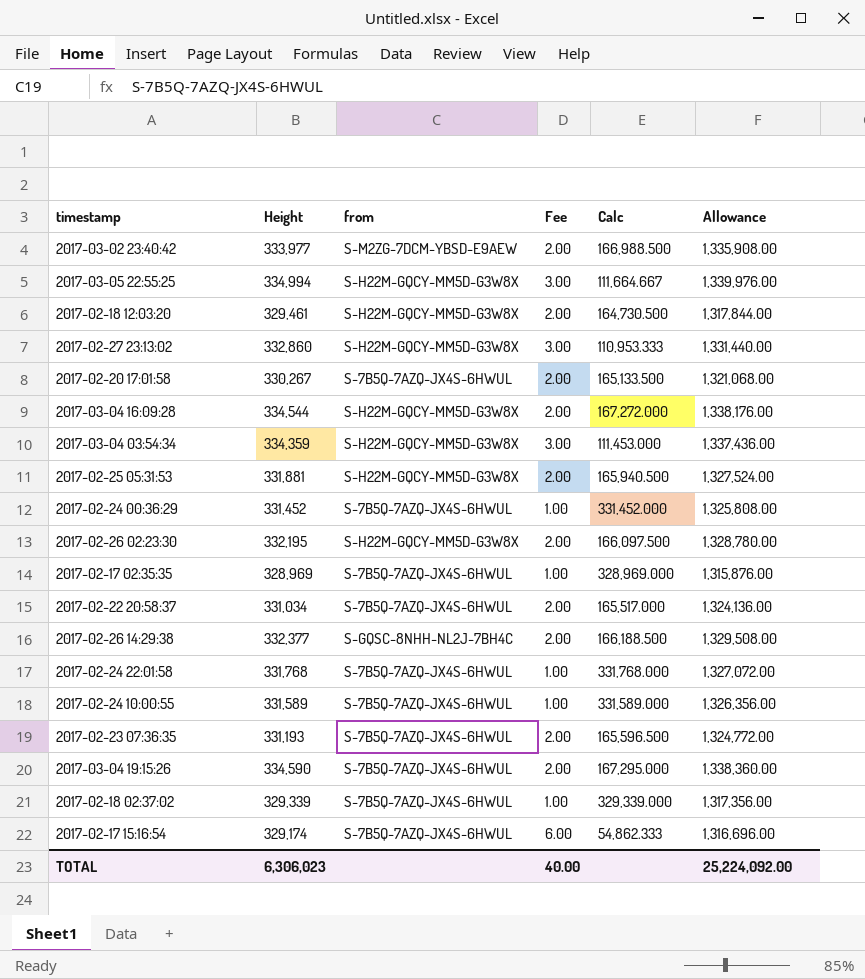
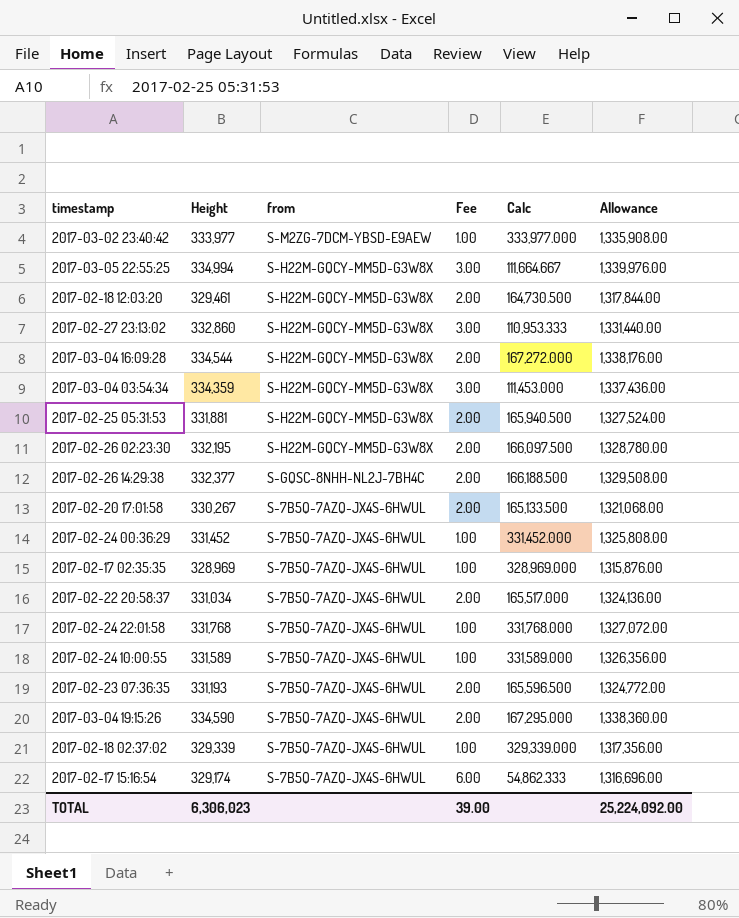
row order: none -> from descending
2017-03-02 23:40:42 | Fee: 2.00 -> 1.00
2017-03-02 23:40:42 | Calc: 166,988.500 -> 333,977.000
TOTAL | Fee: 40.00 -> 39.00

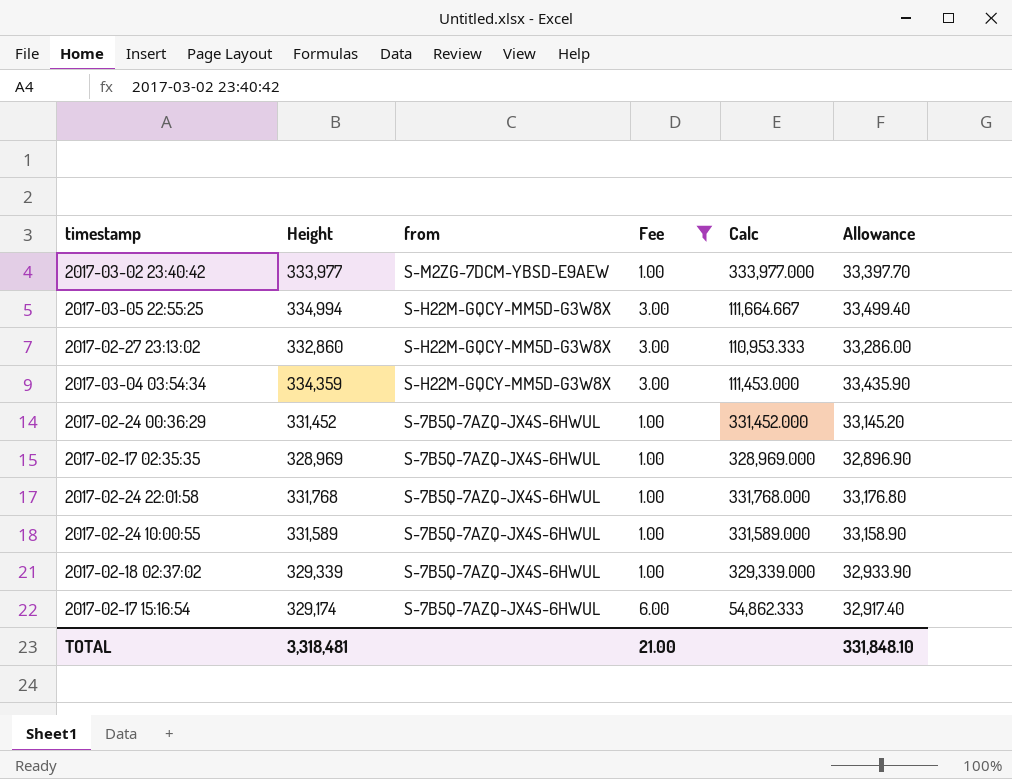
filter: none -> Fee != 2.00
column Allowance | formula: [Height] * 4 -> [Height] * 0.1
TOTAL | Height: 6,306,023 -> 3,318,481
TOTAL | Fee: 39.00 -> 21.00
TOTAL | Allowance: 25,224,092.00 -> 331,848.10

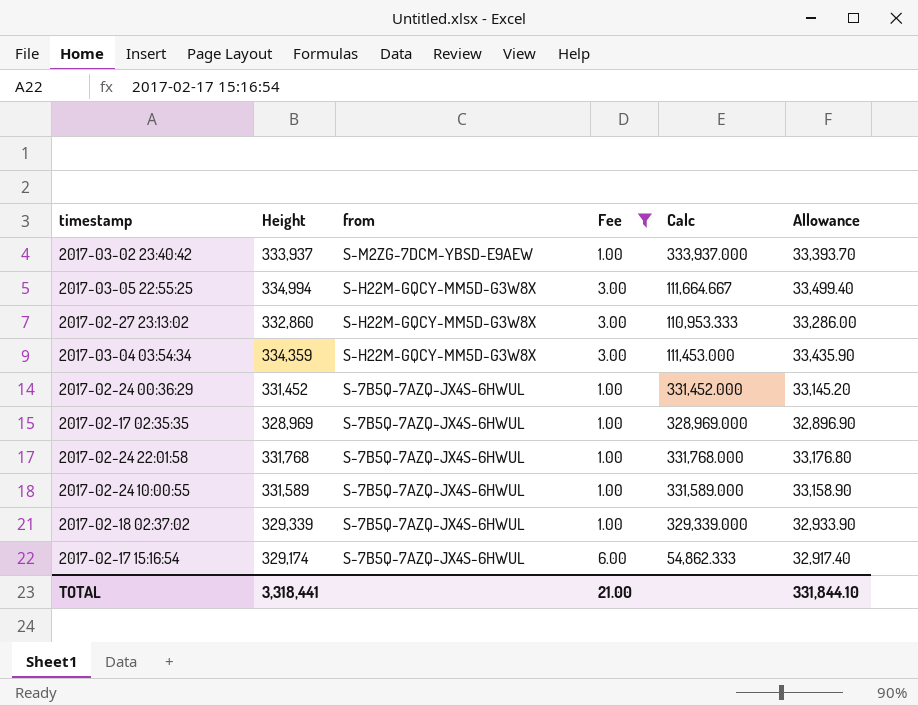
2017-03-02 23:40:42 | Height: 333,977 -> 333,937
2017-03-02 23:40:42 | Calc: 333,977.000 -> 333,937.000
2017-03-02 23:40:42 | Allowance: 33,397.70 -> 33,393.70
TOTAL | Height: 3,318,481 -> 3,318,441
TOTAL | Allowance: 331,848.10 -> 331,844.10

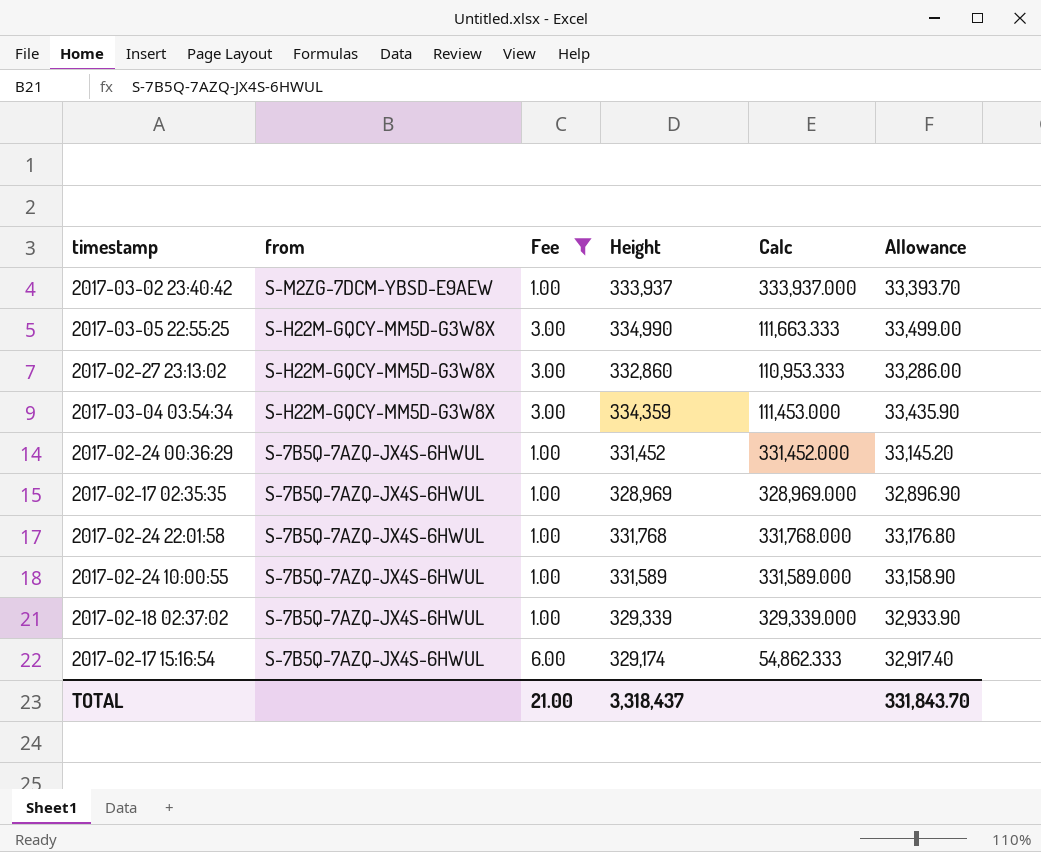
column Height | position: 2 -> 4
2017-03-05 22:55:25 | Height: 334,994 -> 334,990
2017-03-05 22:55:25 | Calc: 111,664.667 -> 111,663.333
2017-03-05 22:55:25 | Allowance: 33,499.40 -> 33,499.00
TOTAL | Height: 3,318,441 -> 3,318,437
TOTAL | Allowance: 331,844.10 -> 331,843.70

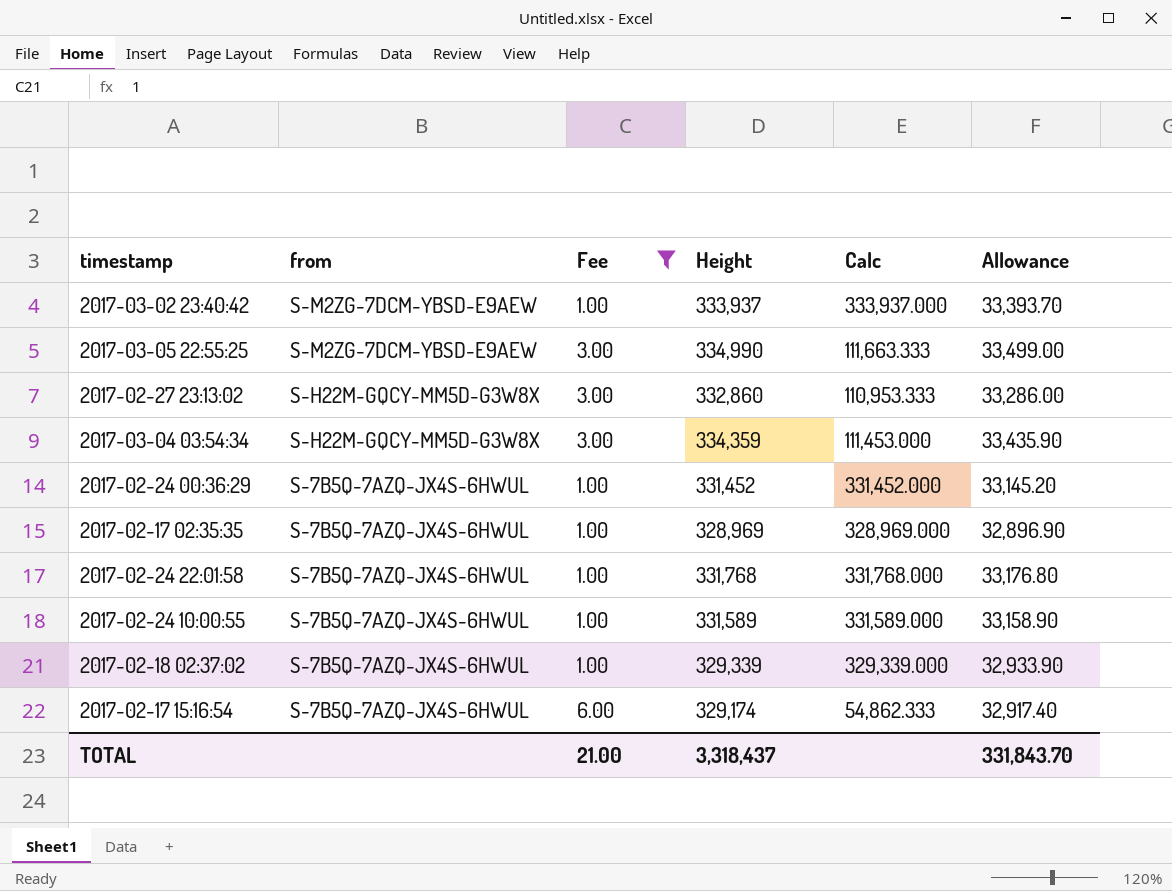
2017-03-05 22:55:25 | from: S-H22M-GQCY-MM5D-G3W8X -> S-M2ZG-7DCM-YBSD-E9AEW

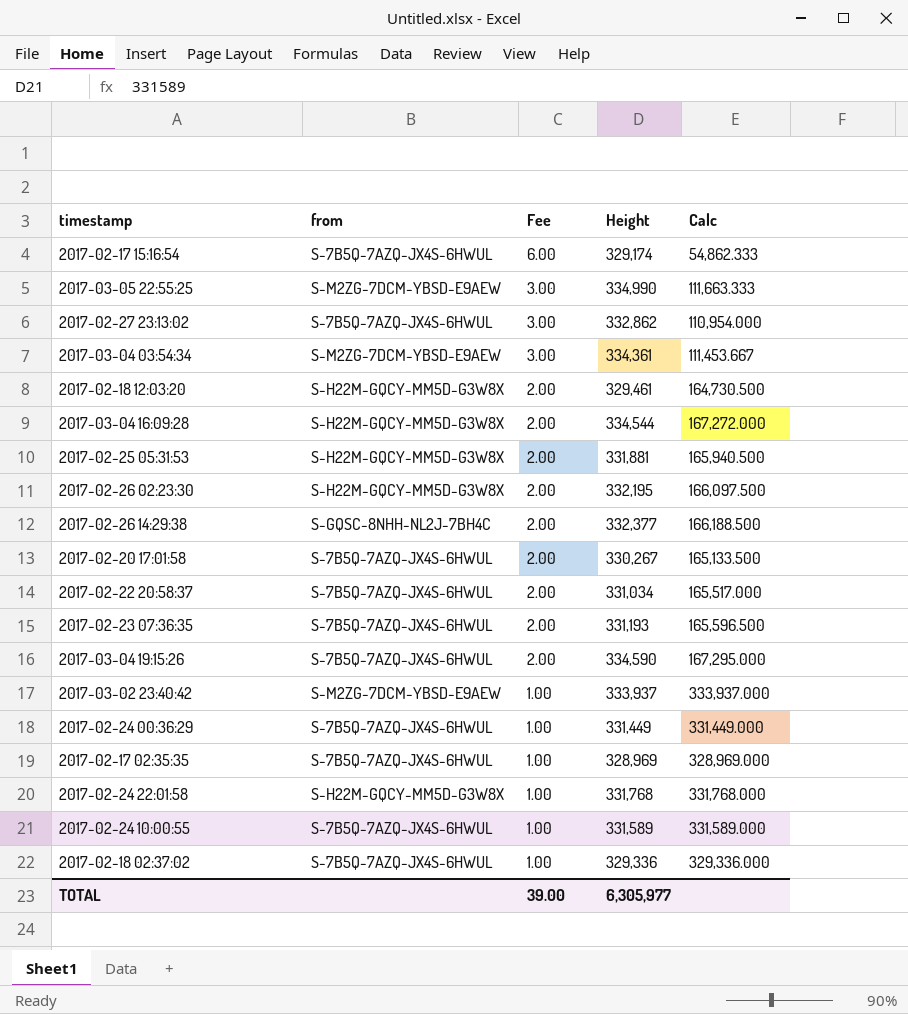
filter: Fee != 2.00 -> none
row order: from descending -> Fee descending
column Allowance | formula: [Height] * 0.1 -> none
2017-02-27 23:13:02 | from: S-H22M-GQCY-MM5D-G3W8X -> S-7B5Q-7AZQ-JX4S-6HWUL
2017-02-27 23:13:02 | Height: 332,860 -> 332,862
2017-02-27 23:13:02 | Calc: 110,953.333 -> 110,954.000
2017-03-04 03:54:34 | from: S-H22M-GQCY-MM5D-G3W8X -> S-M2ZG-7DCM-YBSD-E9AEW
2017-03-04 03:54:34 | Height: 334,359 -> 334,361
2017-03-04 03:54:34 | Calc: 111,453.000 -> 111,453.667
2017-02-24 00:36:29 | Height: 331,452 -> 331,449
2017-02-24 00:36:29 | Calc: 331,452.000 -> 331,449.000
2017-02-24 22:01:58 | from: S-7B5Q-7AZQ-JX4S-6HWUL -> S-H22M-GQCY-MM5D-G3W8X
2017-02-18 02:37:02 | Height: 329,339 -> 329,336
2017-02-18 02:37:02 | Calc: 329,339.000 -> 329,336.000
TOTAL | Fee: 21.00 -> 39.00
TOTAL | Height: 3,318,437 -> 6,305,977

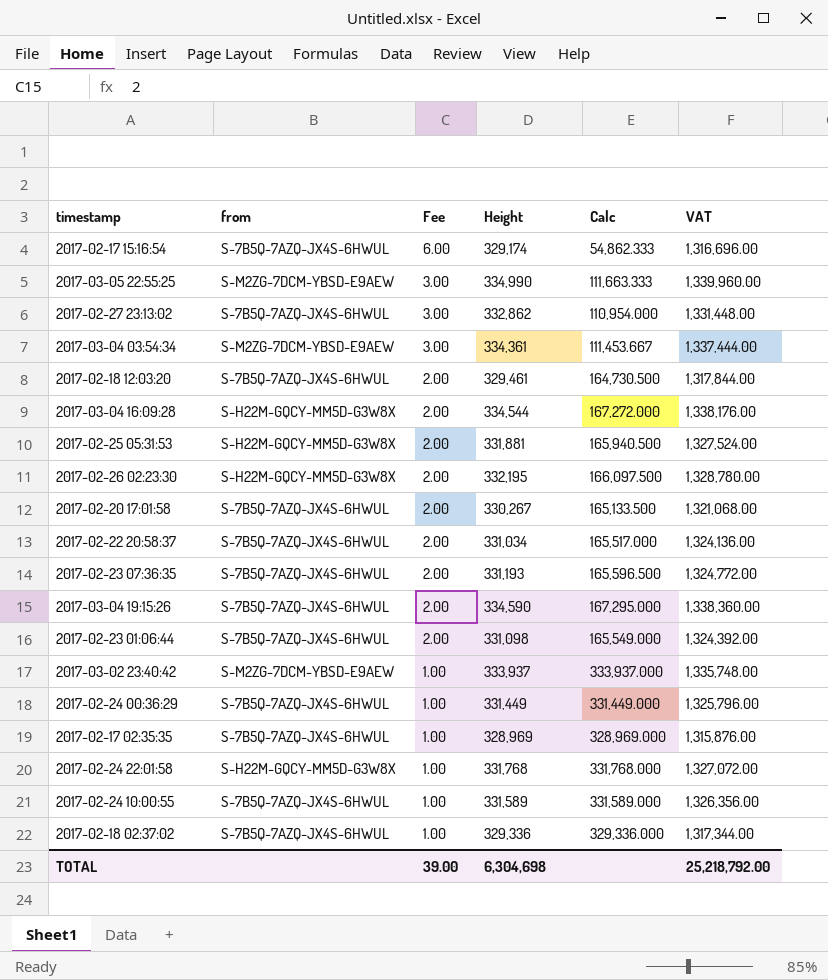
column VAT | formula: none -> [Height] * 4
row 2017-02-26 14:29:38: S-GQSC-8NHH-NL2J-7BH4C | 2.00 | 332,377 | 166,188.500 -> none
2017-02-18 12:03:20 | from: S-H22M-GQCY-MM5D-G3W8X -> S-7B5Q-7AZQ-JX4S-6HWUL
row 2017-02-23 01:06:44: none -> S-7B5Q-7AZQ-JX4S-6HWUL | 2.00 | 331,098 | 165,549.000 | 1,324,392.00
TOTAL | Height: 6,305,977 -> 6,304,698

